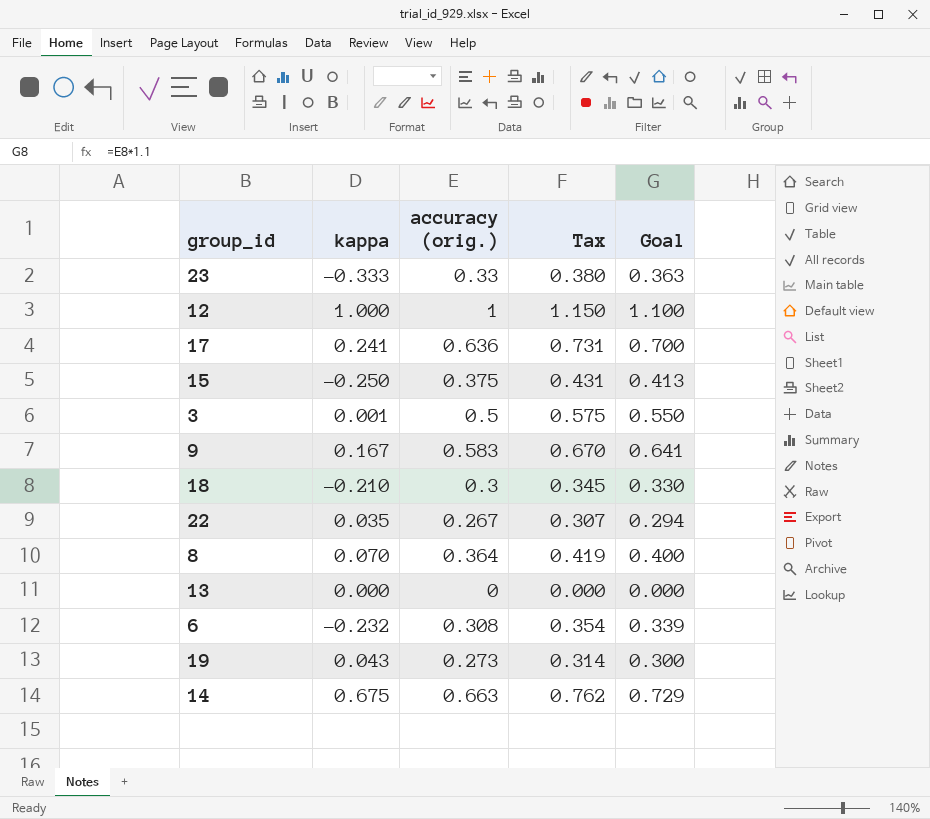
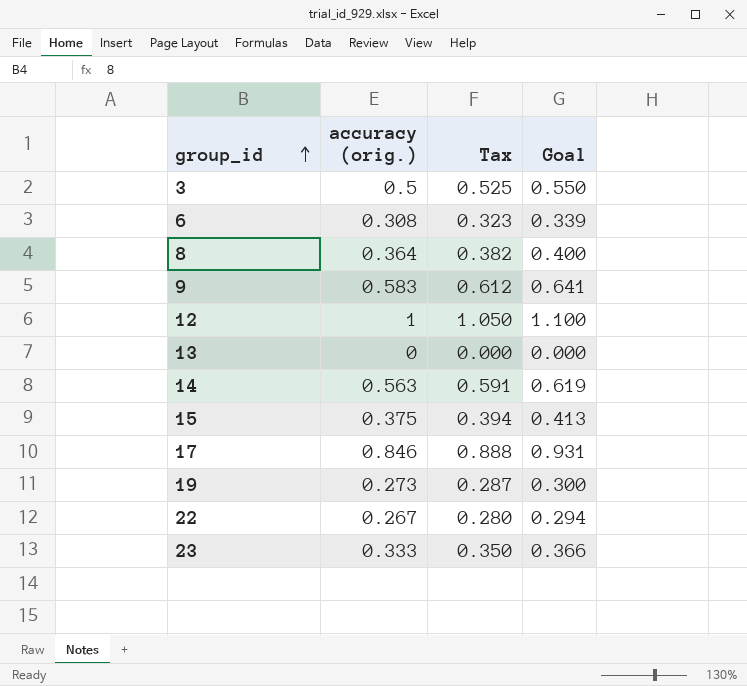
row order: none -> group_id ascending
column kappa | position: 2 -> none
column Tax | formula: [accuracy (orig.)] * 1.15 -> [accuracy (orig.)] * 1.05
row 18: -0.210 | 0.3 | 0.345 | 0.330 -> none
14 | accuracy (orig.): 0.663 -> 0.563
14 | Goal: 0.729 -> 0.619
17 | accuracy (orig.): 0.636 -> 0.846
17 | Goal: 0.700 -> 0.931
23 | accuracy (orig.): 0.33 -> 0.333
23 | Goal: 0.363 -> 0.366

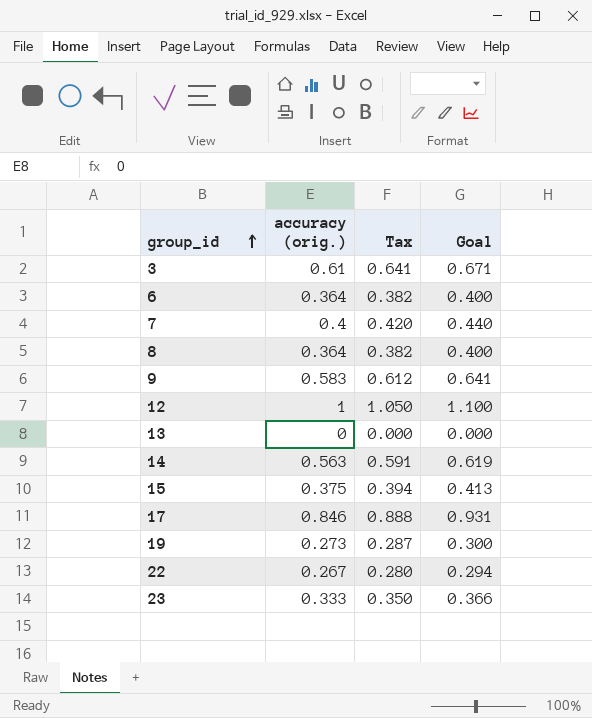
3 | accuracy (orig.): 0.5 -> 0.61
3 | Tax: 0.525 -> 0.641
3 | Goal: 0.550 -> 0.671
6 | accuracy (orig.): 0.308 -> 0.364
6 | Tax: 0.323 -> 0.382
6 | Goal: 0.339 -> 0.400
row 7: none -> 0.4 | 0.420 | 0.440

